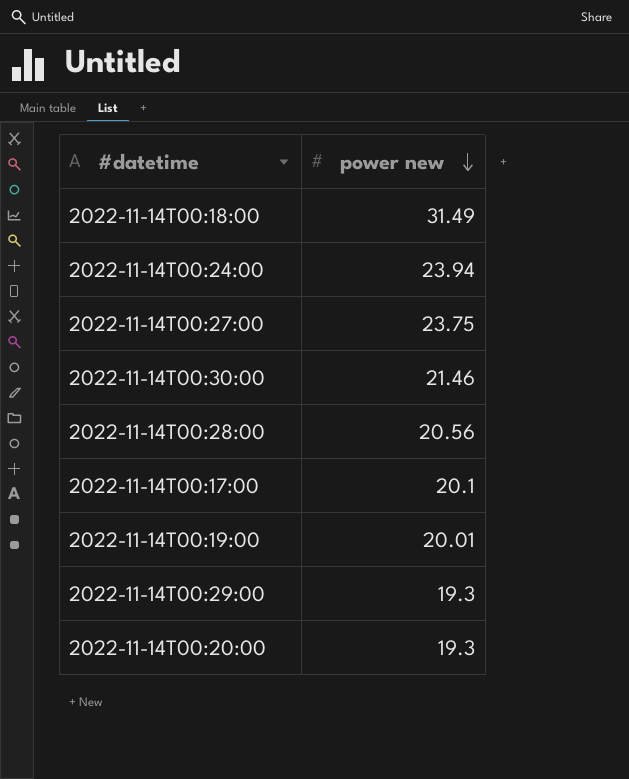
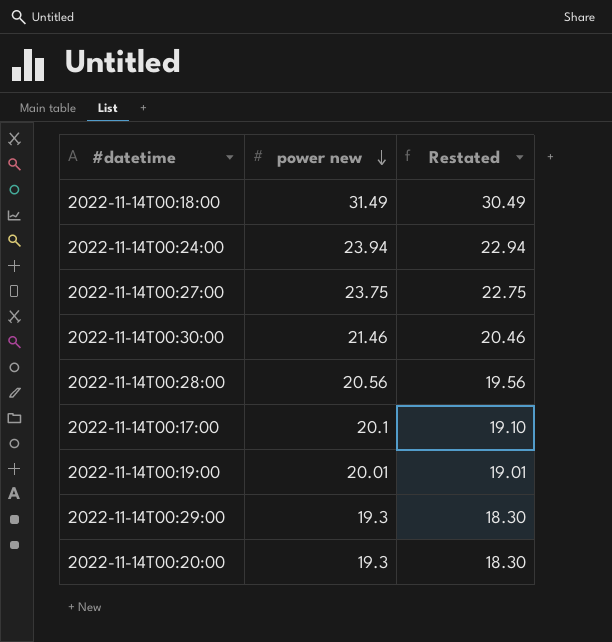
column Restated | formula: none -> [power new] - 1

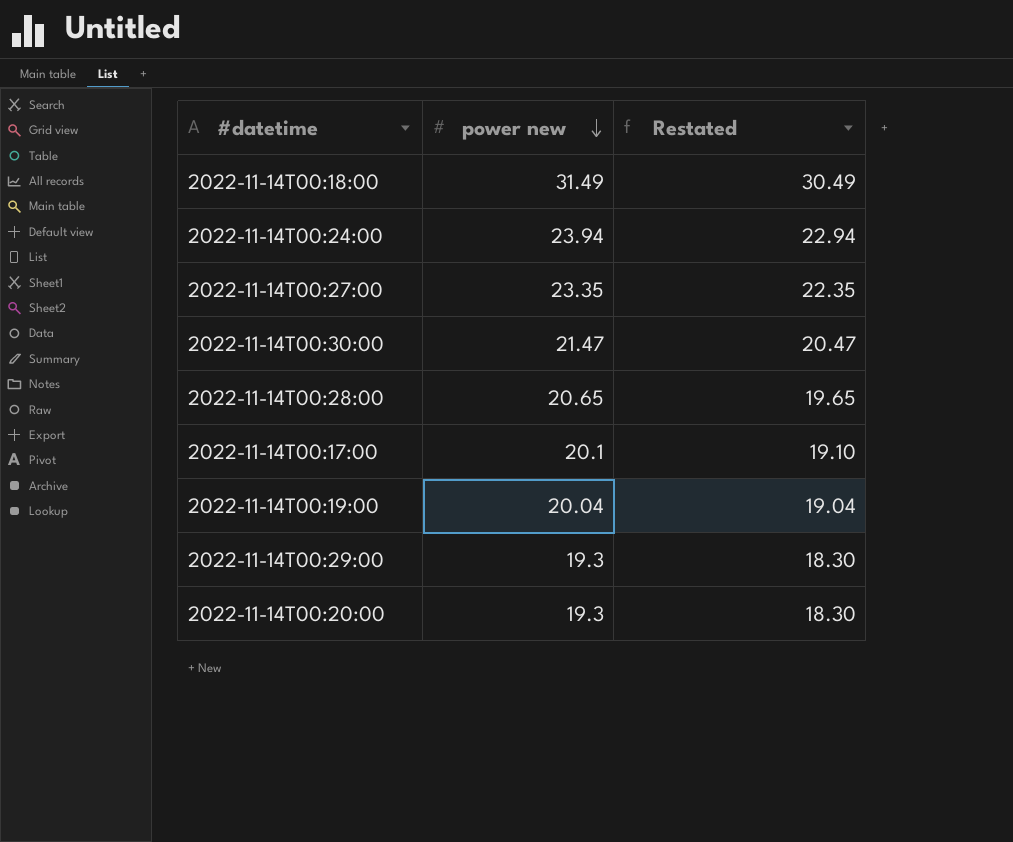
2022-11-14T00:27:00 | power new: 23.75 -> 23.35
2022-11-14T00:27:00 | Restated: 22.75 -> 22.35
2022-11-14T00:30:00 | power new: 21.46 -> 21.47
2022-11-14T00:30:00 | Restated: 20.46 -> 20.47
2022-11-14T00:28:00 | power new: 20.56 -> 20.65
2022-11-14T00:28:00 | Restated: 19.56 -> 19.65
2022-11-14T00:19:00 | power new: 20.01 -> 20.04
2022-11-14T00:19:00 | Restated: 19.01 -> 19.04

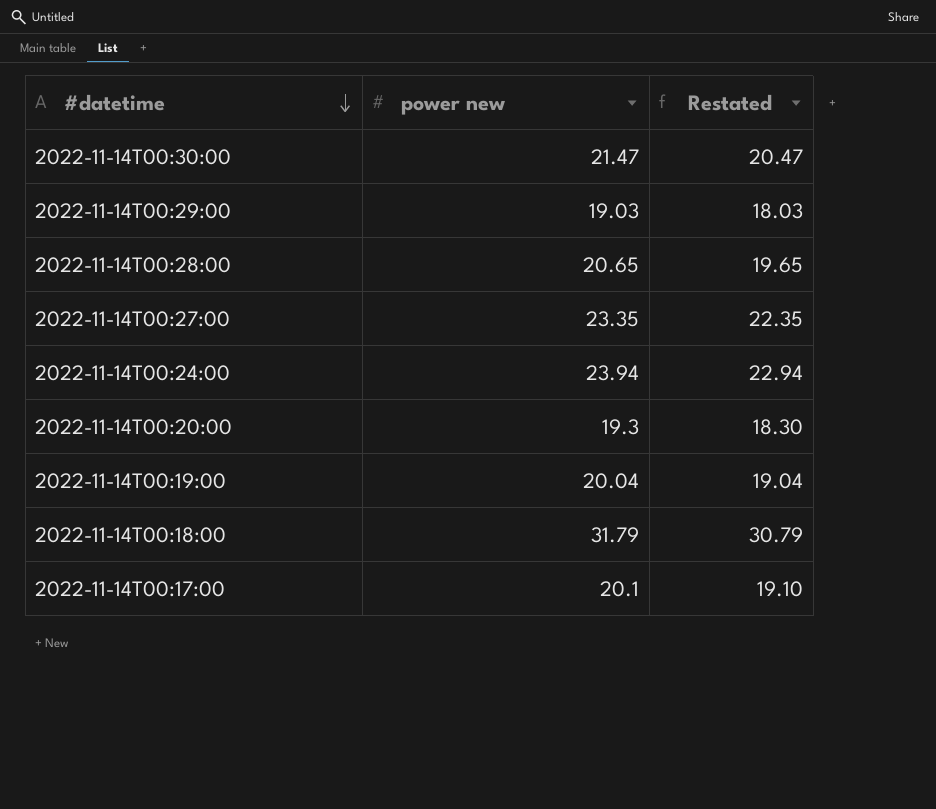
row order: power new descending -> #datetime descending
2022-11-14T00:29:00 | power new: 19.3 -> 19.03
2022-11-14T00:29:00 | Restated: 18.30 -> 18.03
2022-11-14T00:18:00 | power new: 31.49 -> 31.79
2022-11-14T00:18:00 | Restated: 30.49 -> 30.79

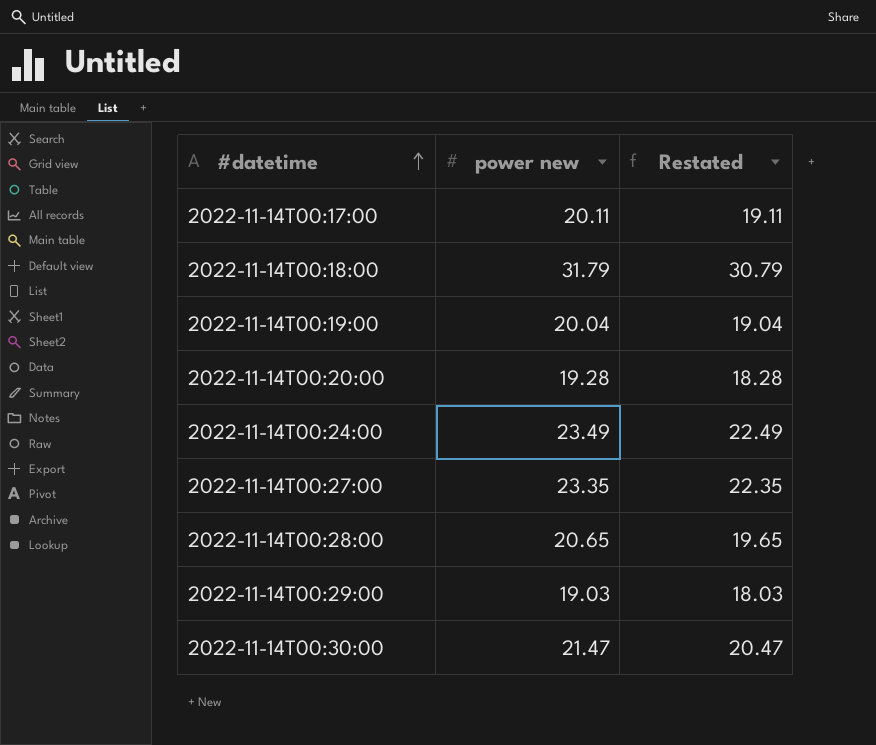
row order: #datetime descending -> #datetime ascending
2022-11-14T00:17:00 | power new: 20.1 -> 20.11
2022-11-14T00:17:00 | Restated: 19.10 -> 19.11
2022-11-14T00:20:00 | power new: 19.3 -> 19.28
2022-11-14T00:20:00 | Restated: 18.30 -> 18.28
2022-11-14T00:24:00 | power new: 23.94 -> 23.49
2022-11-14T00:24:00 | Restated: 22.94 -> 22.49

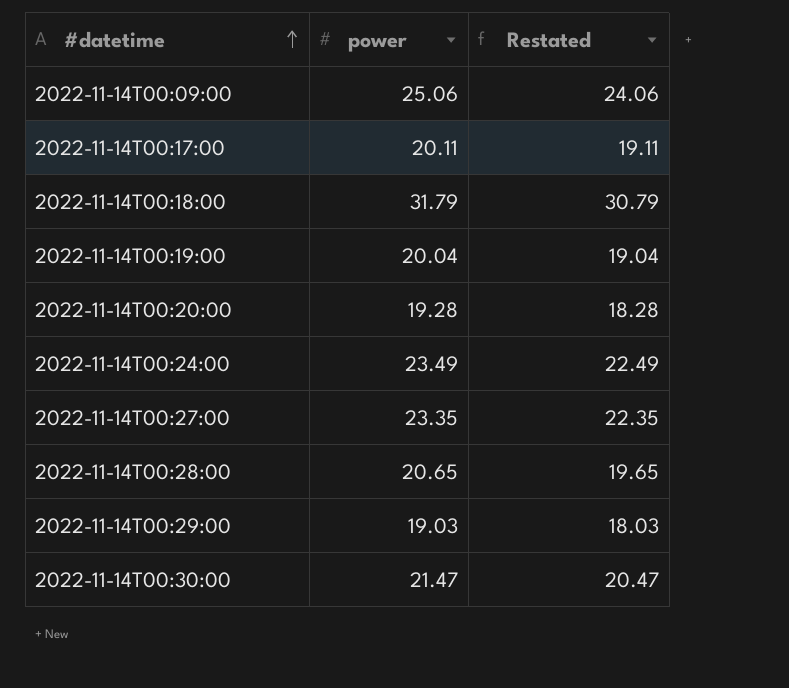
column name: power new -> power
row 2022-11-14T00:09:00: none -> 25.06 | 24.06

